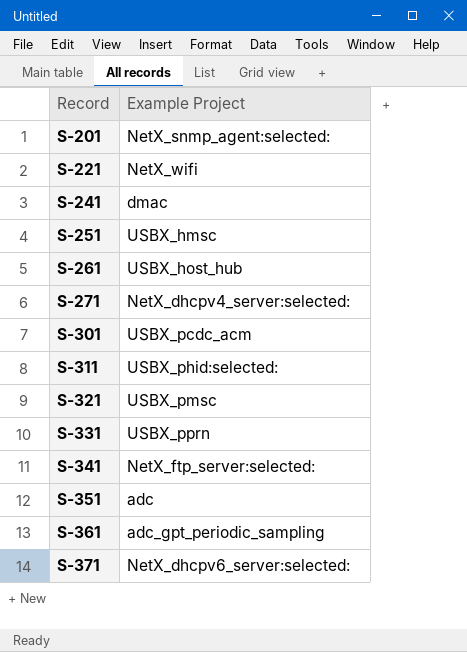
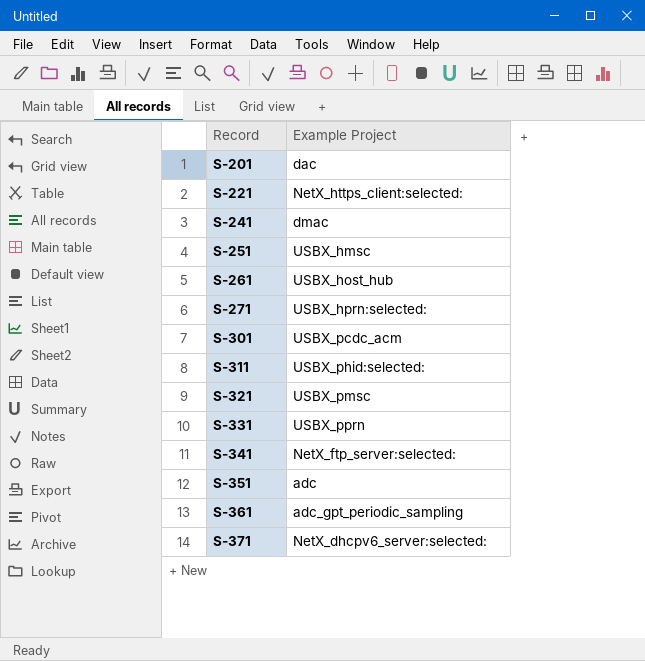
S-201 | Example Project: NetX_snmp_agent:selected: -> dac
S-221 | Example Project: NetX_wifi -> NetX_https_client:selected:
S-271 | Example Project: NetX_dhcpv4_server:selected: -> USBX_hprn:selected:

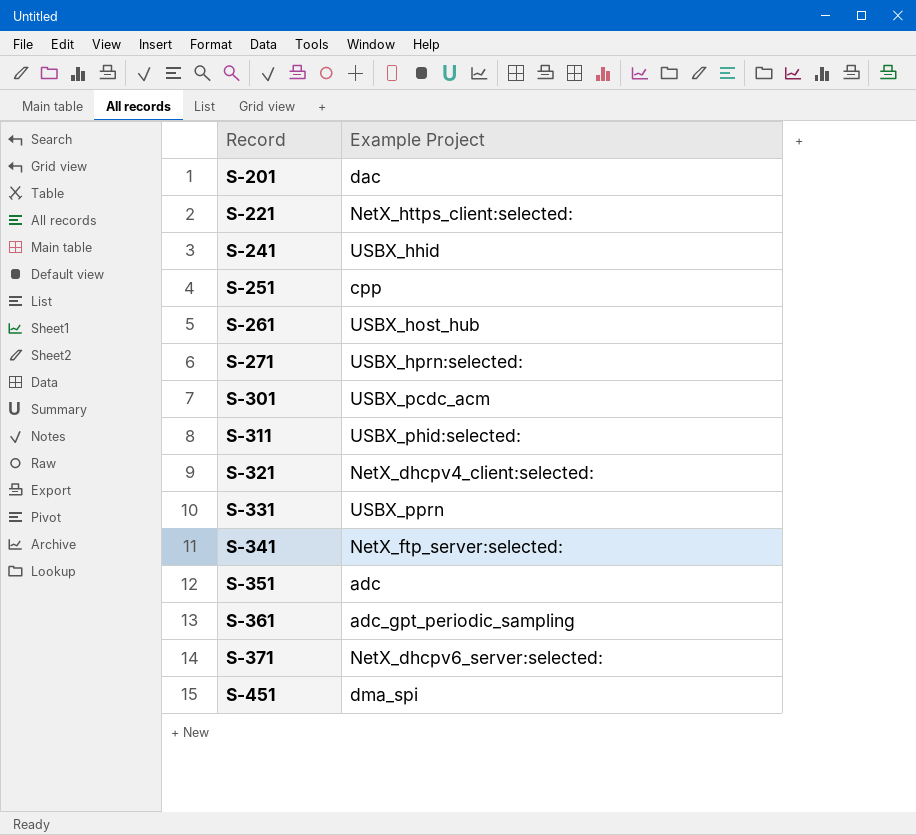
S-241 | Example Project: dmac -> USBX_hhid
S-251 | Example Project: USBX_hmsc -> cpp
S-321 | Example Project: USBX_pmsc -> NetX_dhcpv4_client:selected:
row S-451: none -> dma_spi

